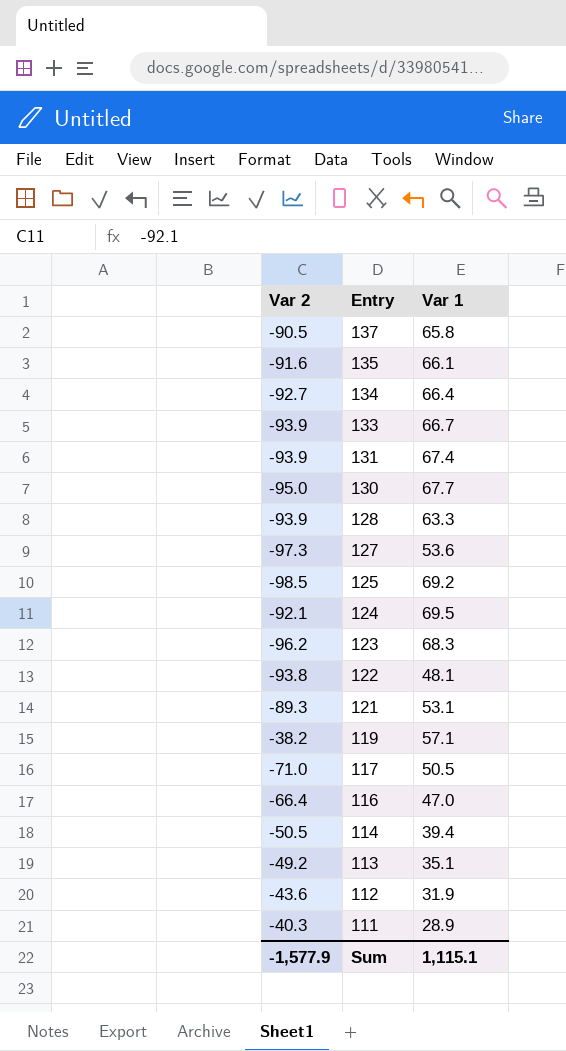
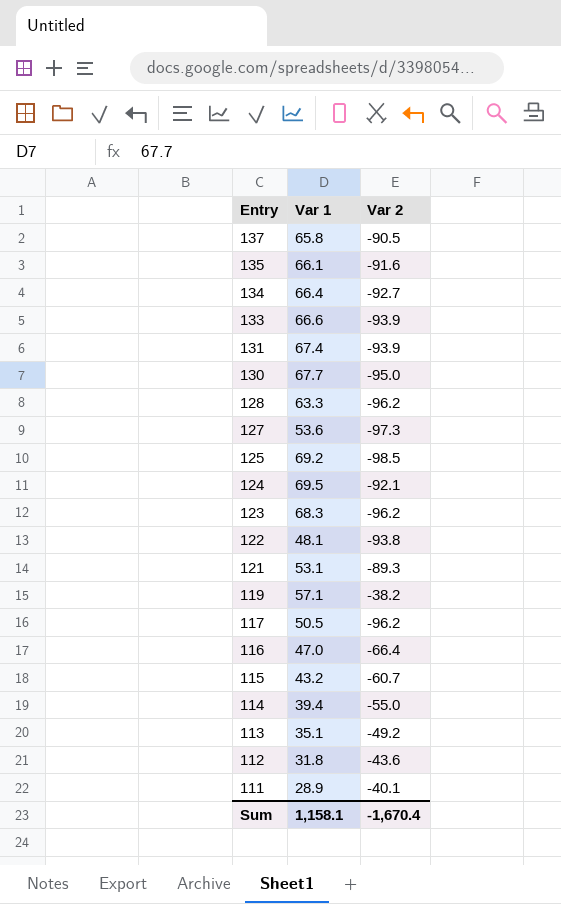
column Var 2 | position: 1 -> 3
133 | Var 1: 66.7 -> 66.6
128 | Var 2: -93.9 -> -96.2
117 | Var 2: -71.0 -> -96.2
row 115: none -> 43.2 | -60.7
114 | Var 2: -50.5 -> -55.0
112 | Var 1: 31.9 -> 31.8
111 | Var 2: -40.3 -> -40.1
Sum | Var 1: 1,115.1 -> 1,158.1
Sum | Var 2: -1,577.9 -> -1,670.4

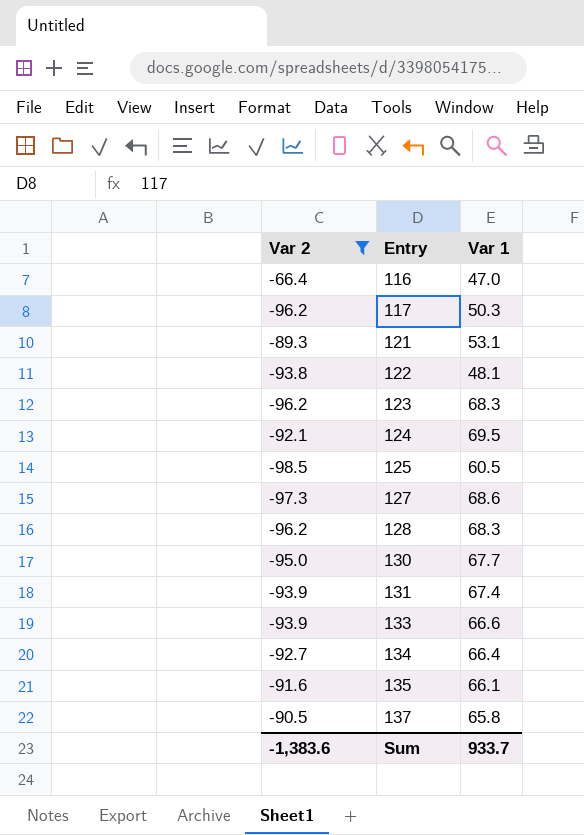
filter: none -> Var 2 <= -66.4
row order: Entry descending -> Entry ascending
column Var 2 | position: 3 -> 1
117 | Var 1: 50.5 -> 50.3
125 | Var 1: 69.2 -> 60.5
127 | Var 1: 53.6 -> 68.6
128 | Var 1: 63.3 -> 68.3
Sum | Var 2: -1,670.4 -> -1,383.6
Sum | Var 1: 1,158.1 -> 933.7

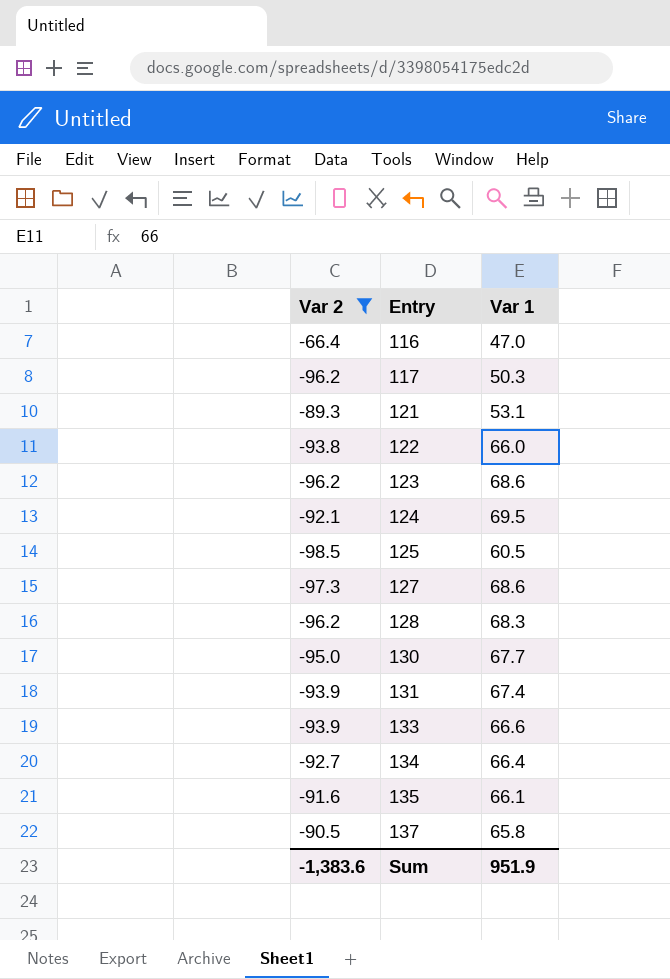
122 | Var 1: 48.1 -> 66.0
123 | Var 1: 68.3 -> 68.6
Sum | Var 1: 933.7 -> 951.9

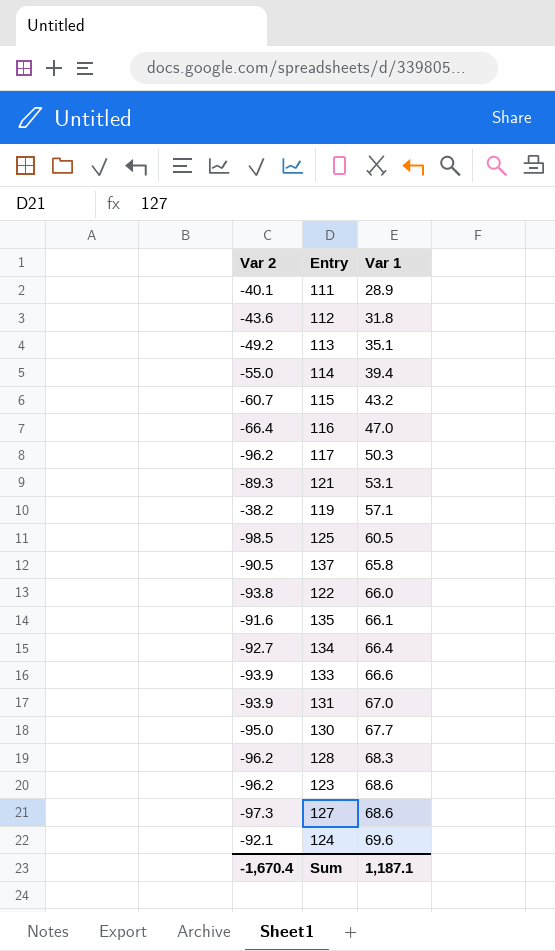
filter: Var 2 <= -66.4 -> none
row order: Entry ascending -> Var 1 ascending
131 | Var 1: 67.4 -> 67.0
124 | Var 1: 69.5 -> 69.6
Sum | Var 2: -1,383.6 -> -1,670.4
Sum | Var 1: 951.9 -> 1,187.1

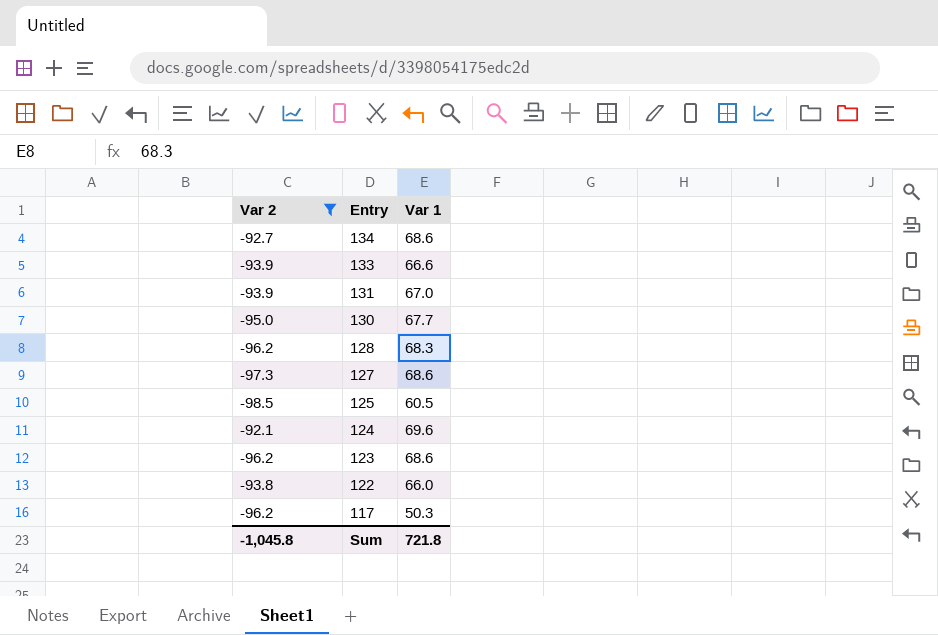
filter: none -> Var 2 <= -92.1
row order: Var 1 ascending -> Entry descending
134 | Var 1: 66.4 -> 68.6
Sum | Var 2: -1,670.4 -> -1,045.8
Sum | Var 1: 1,187.1 -> 721.8

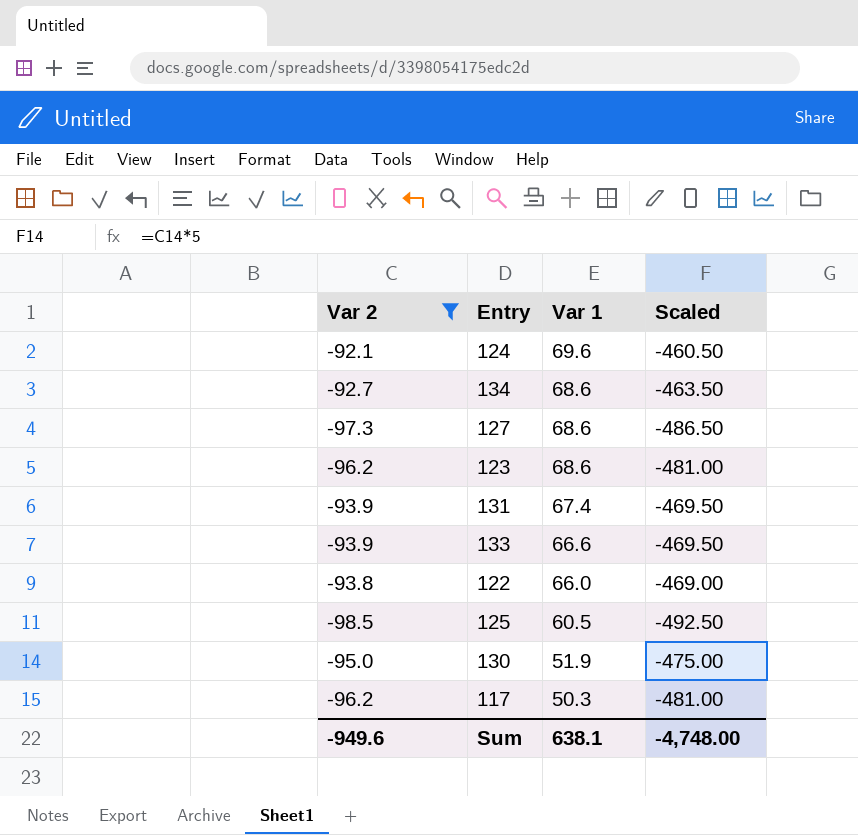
row order: Entry descending -> Var 1 descending
column Scaled | formula: none -> [Var 2] * 5
row 128: -96.2 | 68.3 -> none
131 | Var 1: 67.0 -> 67.4
130 | Var 1: 67.7 -> 51.9
Sum | Var 2: -1,045.8 -> -949.6
Sum | Var 1: 721.8 -> 638.1

